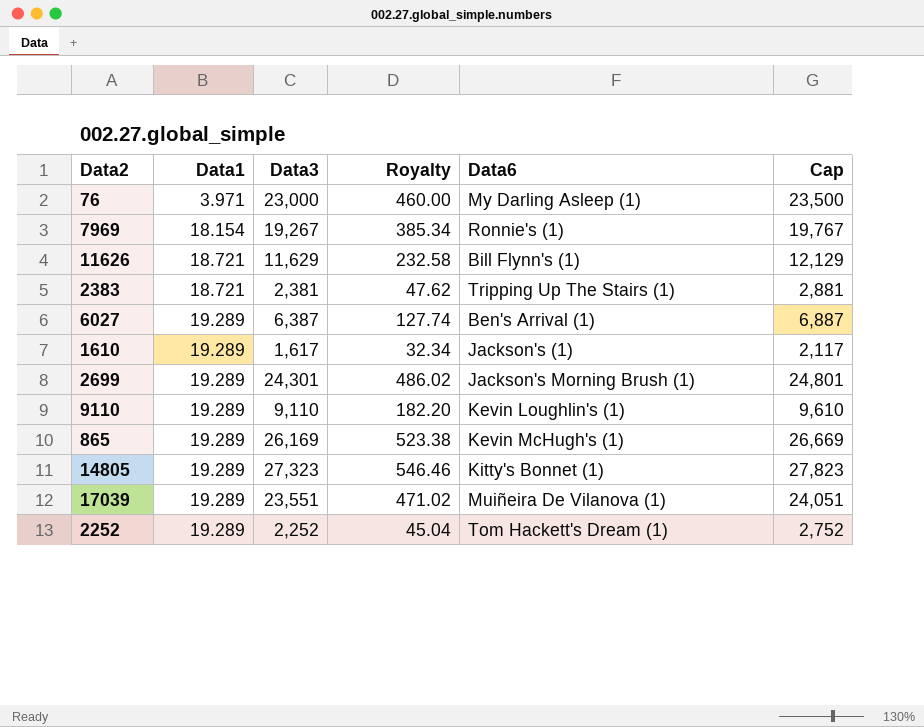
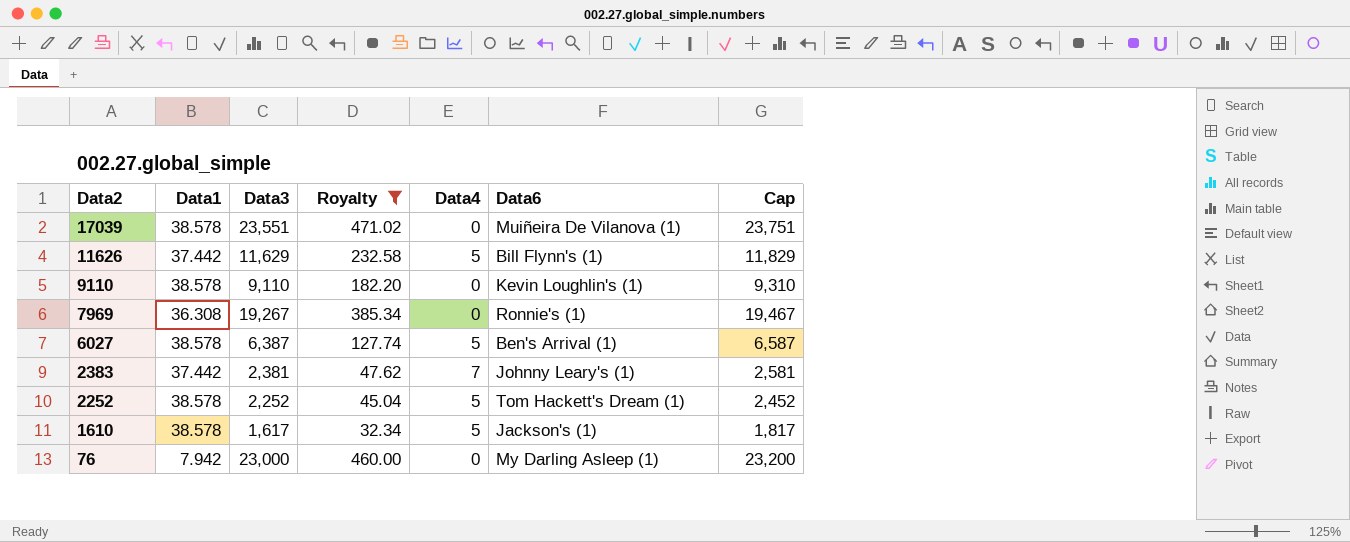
filter: none -> Royalty <= 471.02
row order: Data1 ascending -> Data2 descending
column Data4 | position: none -> 5
column Cap | formula: [Data3] + 500 -> [Data3] + 200
17039 | Data1: 19.289 -> 38.578
11626 | Data1: 18.721 -> 37.442
9110 | Data1: 19.289 -> 38.578
7969 | Data1: 18.154 -> 36.308
6027 | Data1: 19.289 -> 38.578
2383 | Data1: 18.721 -> 37.442
2383 | Data6: Tripping Up The Stairs (1) -> Johnny Leary's (1)
2252 | Data1: 19.289 -> 38.578
1610 | Data1: 19.289 -> 38.578
76 | Data1: 3.971 -> 7.942

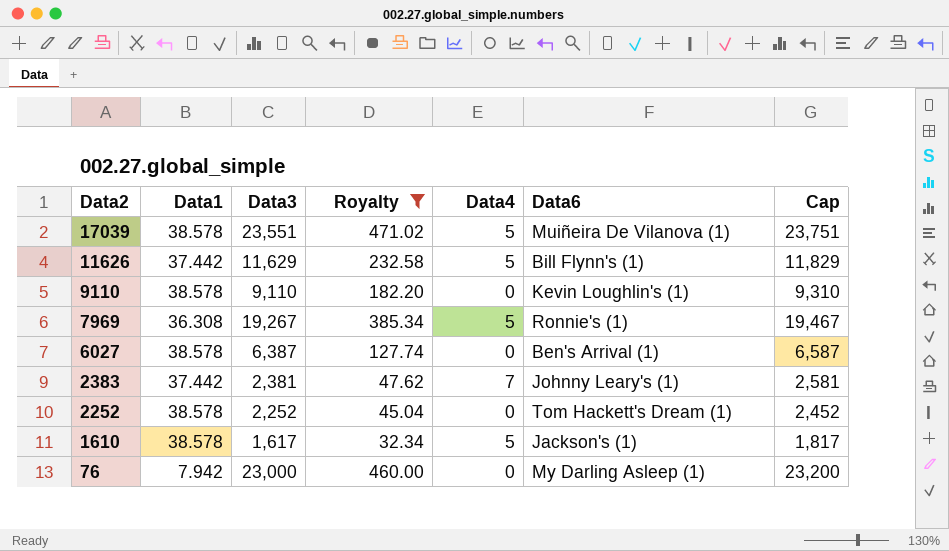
17039 | Data4: 0 -> 5
7969 | Data4: 0 -> 5
6027 | Data4: 5 -> 0
2252 | Data4: 5 -> 0

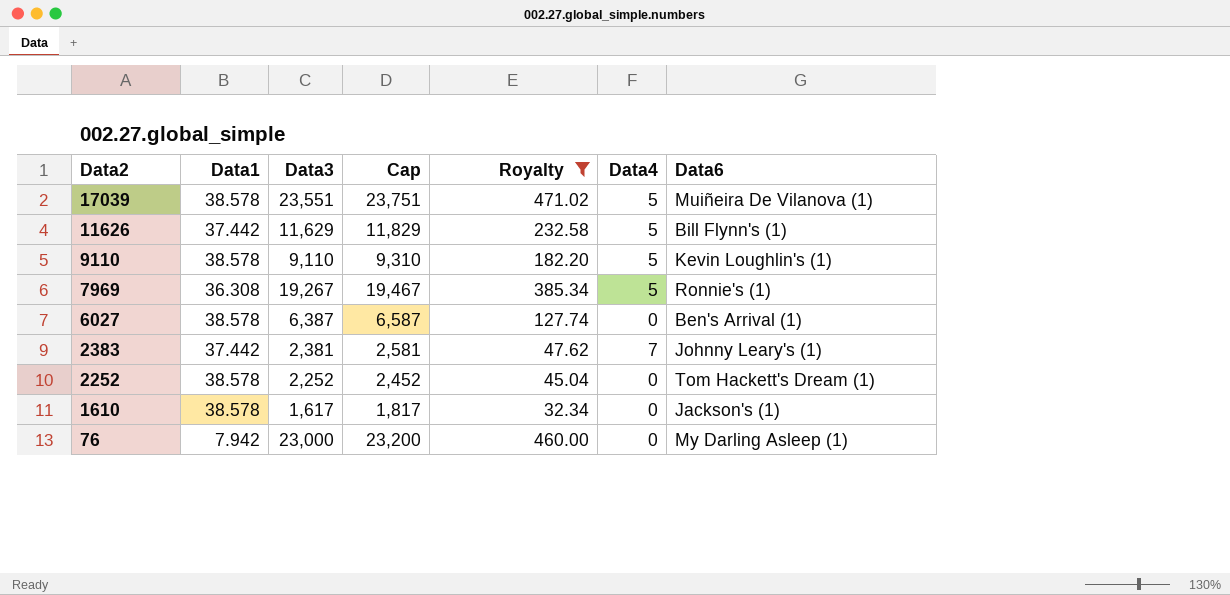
column Cap | position: 7 -> 4
9110 | Data4: 0 -> 5
1610 | Data4: 5 -> 0

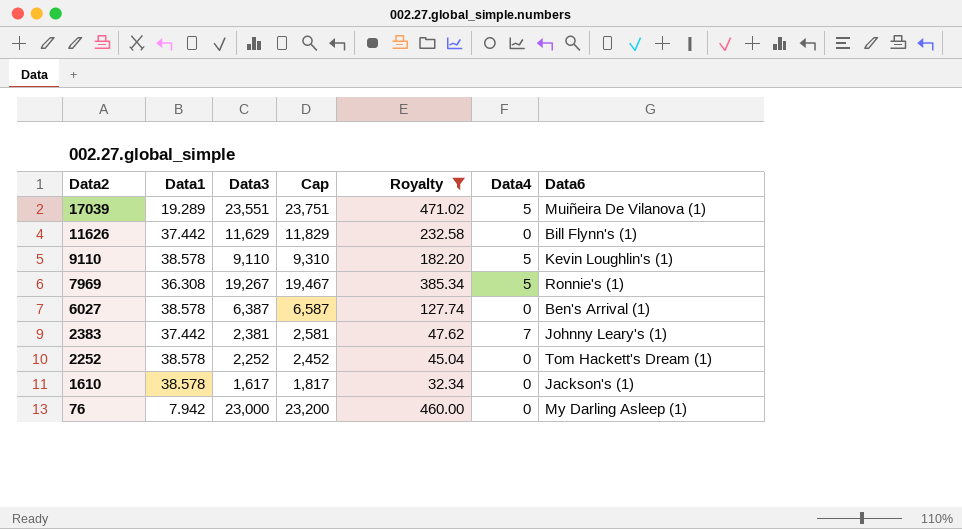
17039 | Data1: 38.578 -> 19.289
11626 | Data4: 5 -> 0

